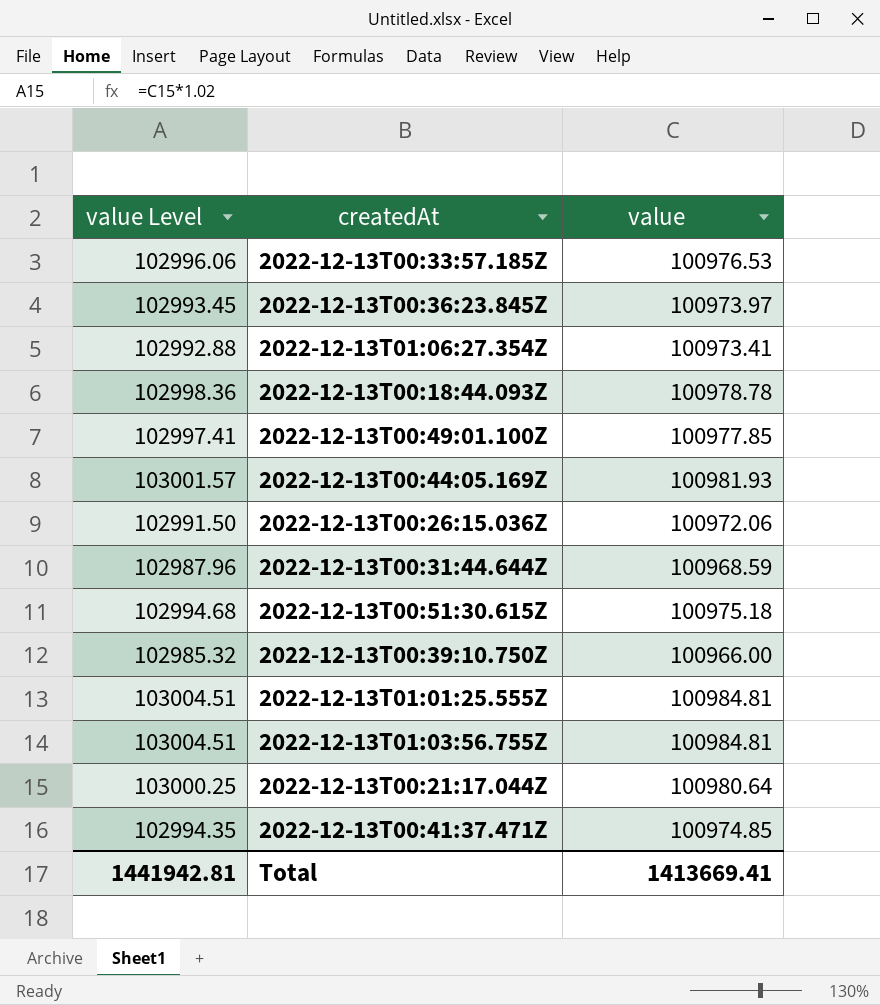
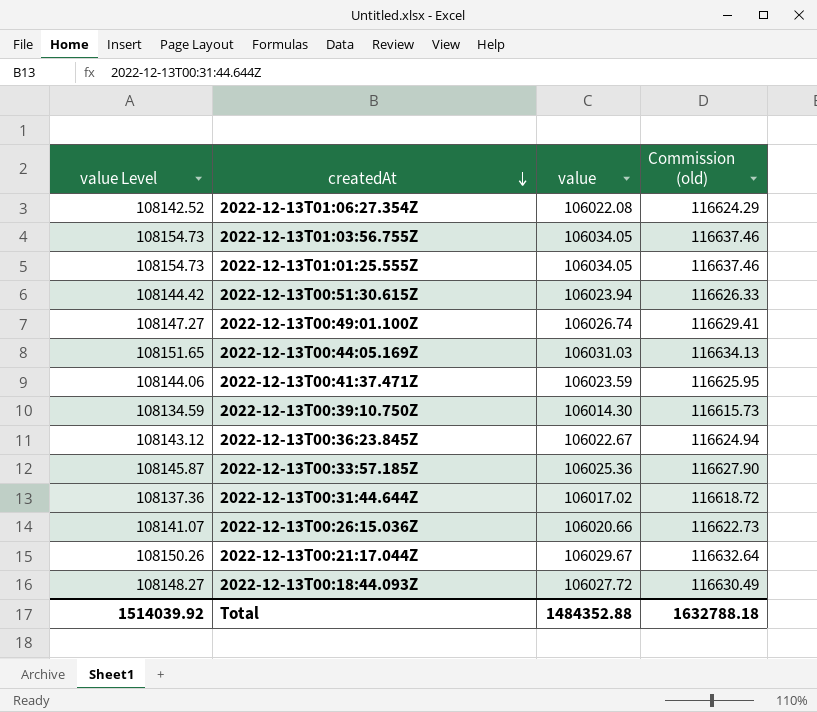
row order: none -> createdAt descending
column Commission (old) | formula: none -> [value] * 1.1
2022-12-13T01:06:27.354Z | value Level: 102992.88 -> 108142.52
2022-12-13T01:06:27.354Z | value: 100973.41 -> 106022.08
2022-12-13T01:03:56.755Z | value Level: 103004.51 -> 108154.73
2022-12-13T01:03:56.755Z | value: 100984.81 -> 106034.05
2022-12-13T01:01:25.555Z | value Level: 103004.51 -> 108154.73
2022-12-13T01:01:25.555Z | value: 100984.81 -> 106034.05
2022-12-13T00:51:30.615Z | value Level: 102994.68 -> 108144.42
2022-12-13T00:51:30.615Z | value: 100975.18 -> 106023.94
2022-12-13T00:49:01.100Z | value Level: 102997.41 -> 108147.27
2022-12-13T00:49:01.100Z | value: 100977.85 -> 106026.74
2022-12-13T00:44:05.169Z | value Level: 103001.57 -> 108151.65
2022-12-13T00:44:05.169Z | value: 100981.93 -> 106031.03
2022-12-13T00:41:37.471Z | value Level: 102994.35 -> 108144.06
2022-12-13T00:41:37.471Z | value: 100974.85 -> 106023.59
2022-12-13T00:39:10.750Z | value Level: 102985.32 -> 108134.59
2022-12-13T00:39:10.750Z | value: 100966.00 -> 106014.30
2022-12-13T00:36:23.845Z | value Level: 102993.45 -> 108143.12
2022-12-13T00:36:23.845Z | value: 100973.97 -> 106022.67
2022-12-13T00:33:57.185Z | value Level: 102996.06 -> 108145.87
2022-12-13T00:33:57.185Z | value: 100976.53 -> 106025.36
2022-12-13T00:31:44.644Z | value Level: 102987.96 -> 108137.36
2022-12-13T00:31:44.644Z | value: 100968.59 -> 106017.02
2022-12-13T00:26:15.036Z | value Level: 102991.50 -> 108141.07
2022-12-13T00:26:15.036Z | value: 100972.06 -> 106020.66
2022-12-13T00:21:17.044Z | value Level: 103000.25 -> 108150.26
2022-12-13T00:21:17.044Z | value: 100980.64 -> 106029.67
2022-12-13T00:18:44.093Z | value Level: 102998.36 -> 108148.27
2022-12-13T00:18:44.093Z | value: 100978.78 -> 106027.72
Total | value Level: 1441942.81 -> 1514039.92
Total | value: 1413669.41 -> 1484352.88

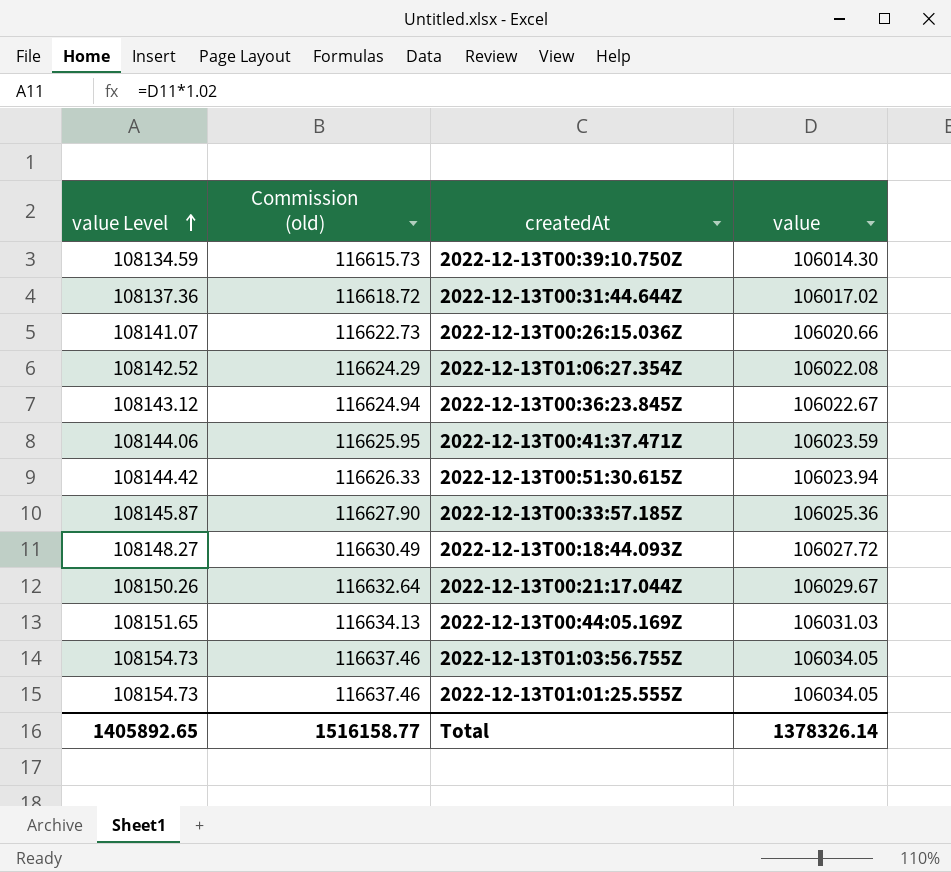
row order: createdAt descending -> value Level ascending
column Commission (old) | position: 4 -> 2
row 2022-12-13T00:49:01.100Z: 108147.27 | 106026.74 | 116629.41 -> none
Total | value Level: 1514039.92 -> 1405892.65
Total | Commission (old): 1632788.18 -> 1516158.77
Total | value: 1484352.88 -> 1378326.14

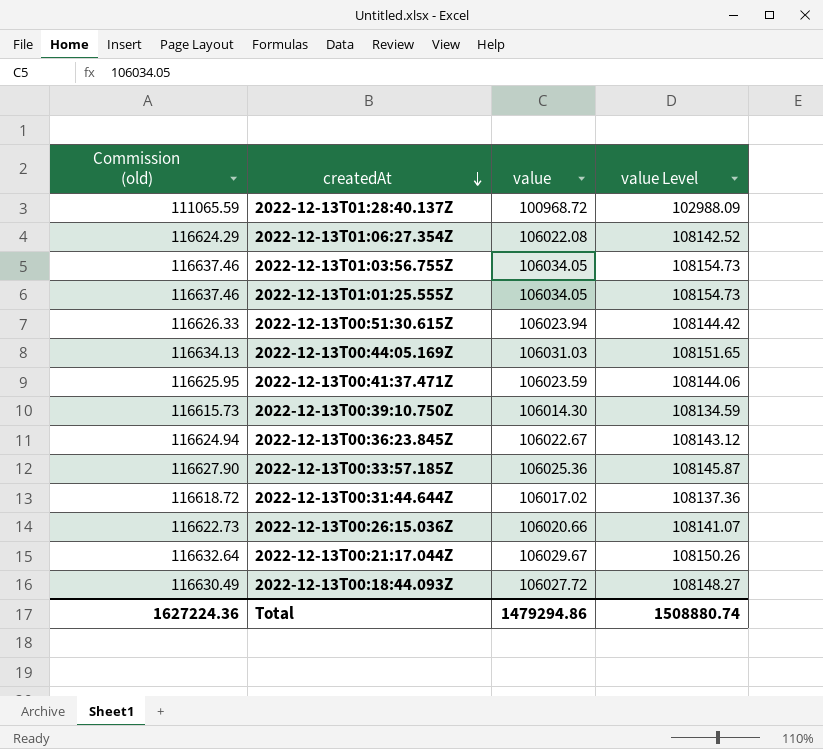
row order: value Level ascending -> createdAt descending
column value Level | position: 1 -> 4
row 2022-12-13T01:28:40.137Z: none -> 111065.59 | 100968.72 | 102988.09
Total | Commission (old): 1516158.77 -> 1627224.36
Total | value: 1378326.14 -> 1479294.86
Total | value Level: 1405892.65 -> 1508880.74

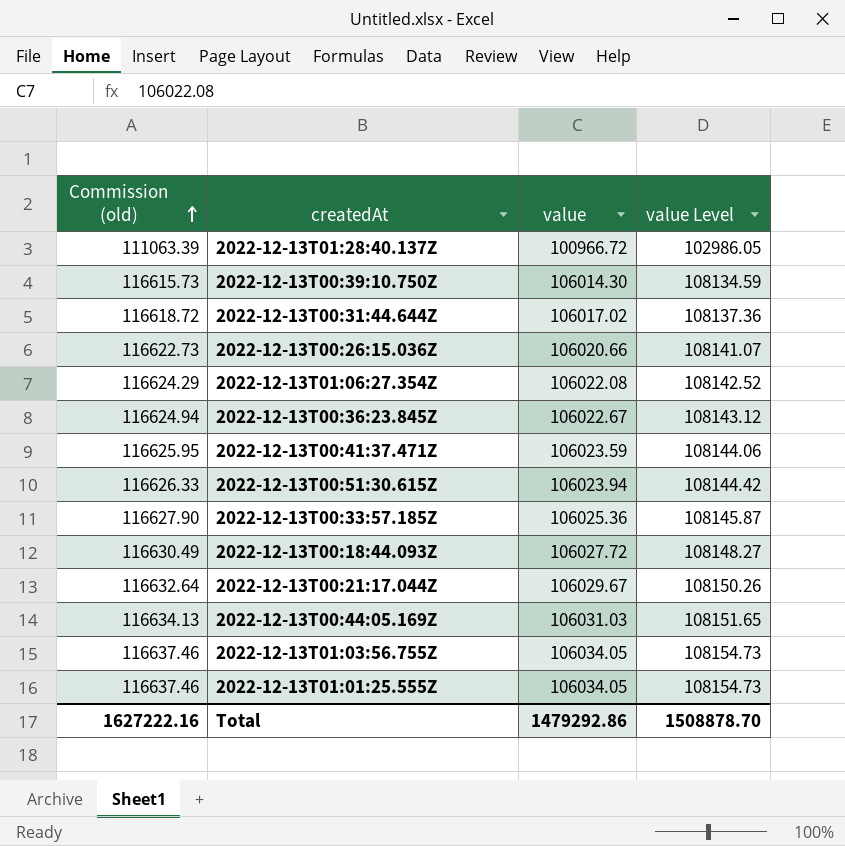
row order: createdAt descending -> Commission (old) ascending
2022-12-13T01:28:40.137Z | Commission (old): 111065.59 -> 111063.39
2022-12-13T01:28:40.137Z | value: 100968.72 -> 100966.72
2022-12-13T01:28:40.137Z | value Level: 102988.09 -> 102986.05
Total | Commission (old): 1627224.36 -> 1627222.16
Total | value: 1479294.86 -> 1479292.86
Total | value Level: 1508880.74 -> 1508878.70

